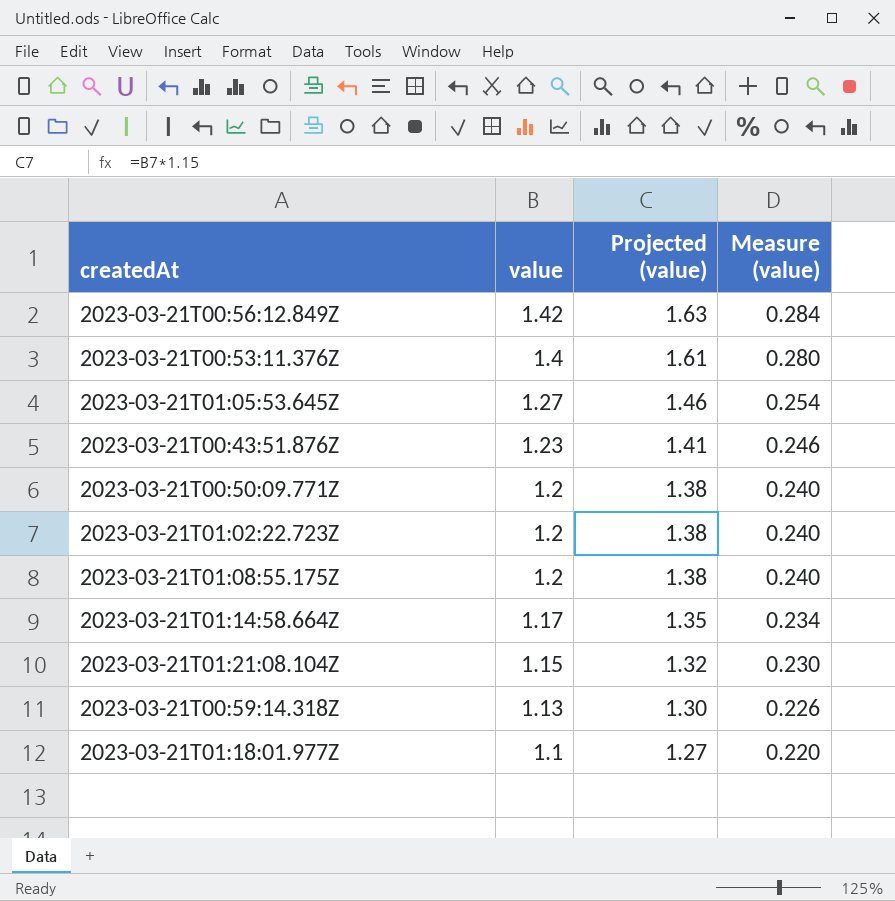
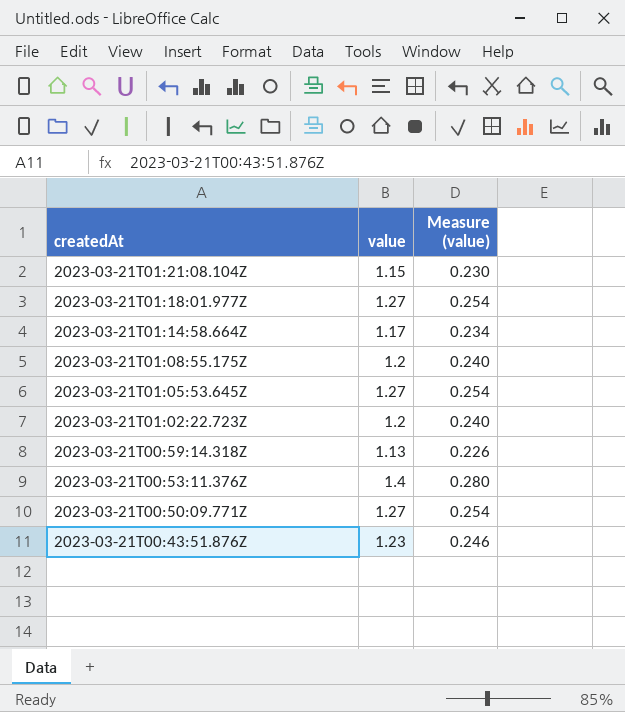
row order: value descending -> createdAt descending
column Projected (value) | formula: [value] * 1.15 -> none
row 2023-03-21T00:56:12.849Z: 1.42 | 1.63 | 0.284 -> none
2023-03-21T01:18:01.977Z | value: 1.1 -> 1.27
2023-03-21T01:18:01.977Z | Measure (value): 0.220 -> 0.254
2023-03-21T00:50:09.771Z | value: 1.2 -> 1.27
2023-03-21T00:50:09.771Z | Measure (value): 0.240 -> 0.254

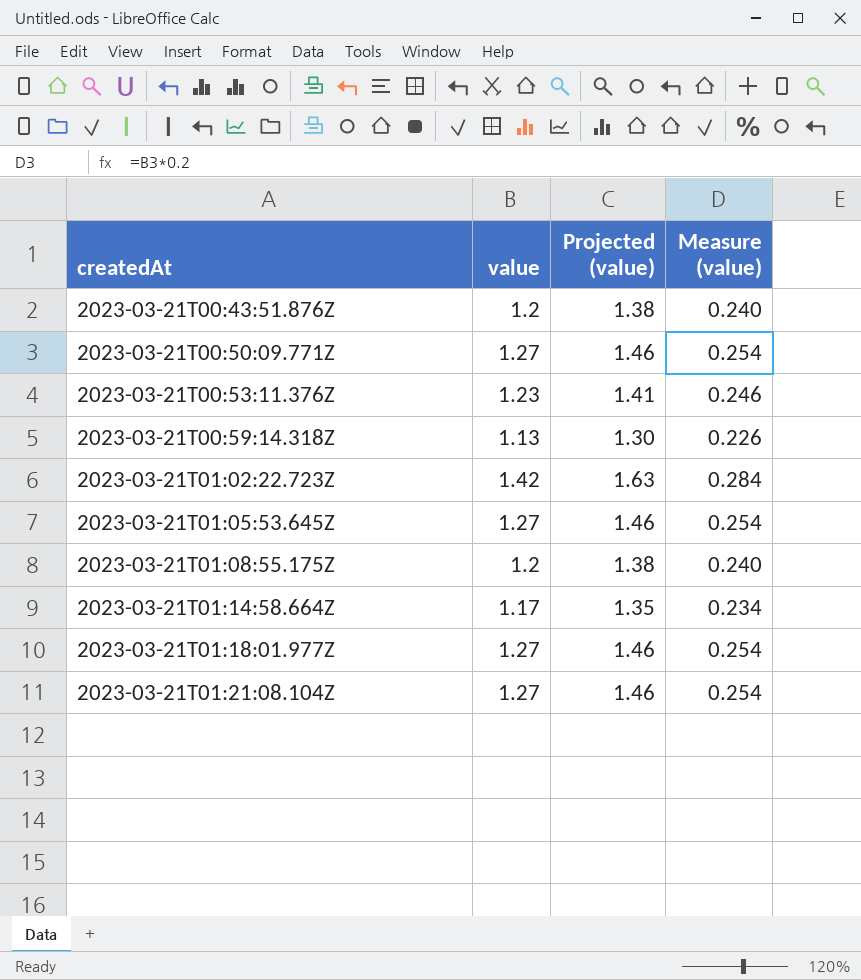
row order: createdAt descending -> createdAt ascending
column Projected (value) | formula: none -> [value] * 1.15
2023-03-21T00:43:51.876Z | value: 1.23 -> 1.2
2023-03-21T00:43:51.876Z | Measure (value): 0.246 -> 0.240
2023-03-21T00:53:11.376Z | value: 1.4 -> 1.23
2023-03-21T00:53:11.376Z | Measure (value): 0.280 -> 0.246
2023-03-21T01:02:22.723Z | value: 1.2 -> 1.42
2023-03-21T01:02:22.723Z | Measure (value): 0.240 -> 0.284
2023-03-21T01:21:08.104Z | value: 1.15 -> 1.27
2023-03-21T01:21:08.104Z | Measure (value): 0.230 -> 0.254

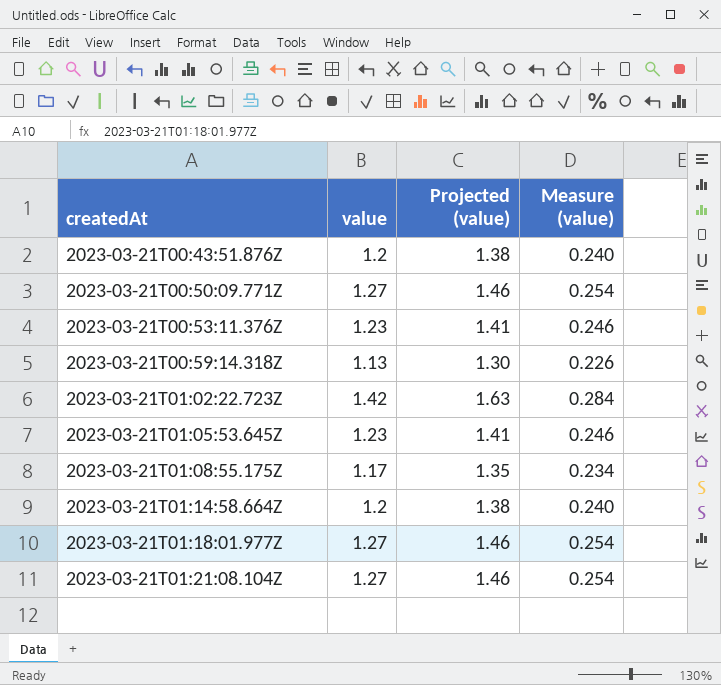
2023-03-21T01:05:53.645Z | value: 1.27 -> 1.23
2023-03-21T01:05:53.645Z | Projected (value): 1.46 -> 1.41
2023-03-21T01:05:53.645Z | Measure (value): 0.254 -> 0.246
2023-03-21T01:08:55.175Z | value: 1.2 -> 1.17
2023-03-21T01:08:55.175Z | Projected (value): 1.38 -> 1.35
2023-03-21T01:08:55.175Z | Measure (value): 0.240 -> 0.234
2023-03-21T01:14:58.664Z | value: 1.17 -> 1.2
2023-03-21T01:14:58.664Z | Projected (value): 1.35 -> 1.38
2023-03-21T01:14:58.664Z | Measure (value): 0.234 -> 0.240

